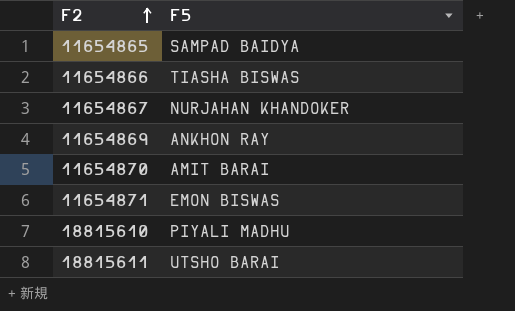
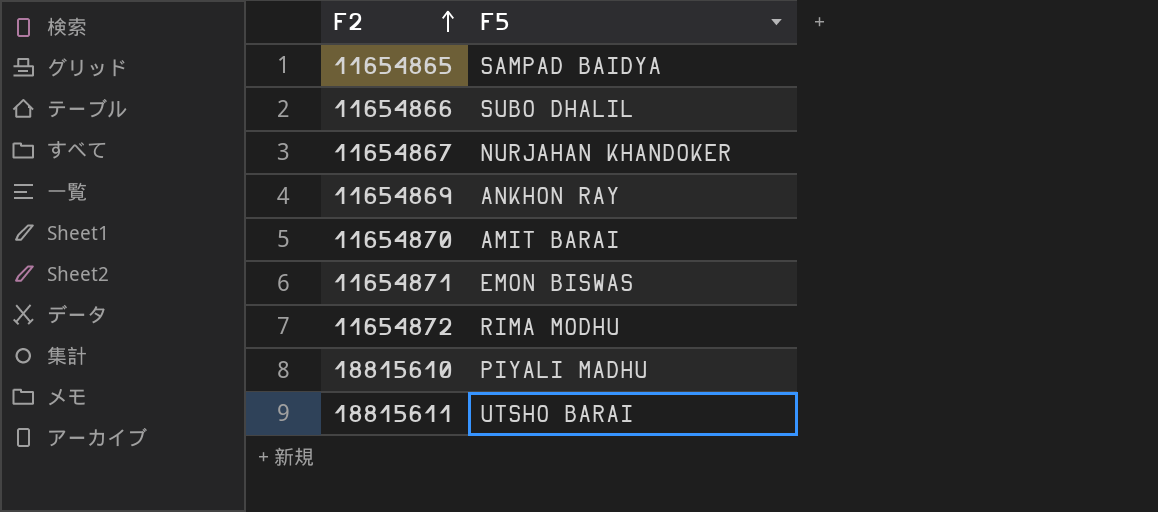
11654866 | F5: TIASHA BISWAS -> SUBO DHALIL
row 11654872: none -> RIMA MODHU

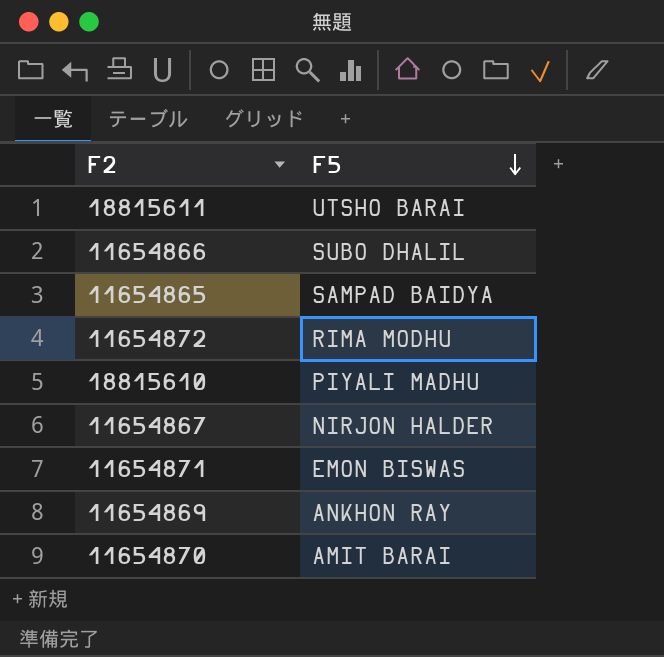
row order: F2 ascending -> F5 descending
11654867 | F5: NURJAHAN KHANDOKER -> NIRJON HALDER

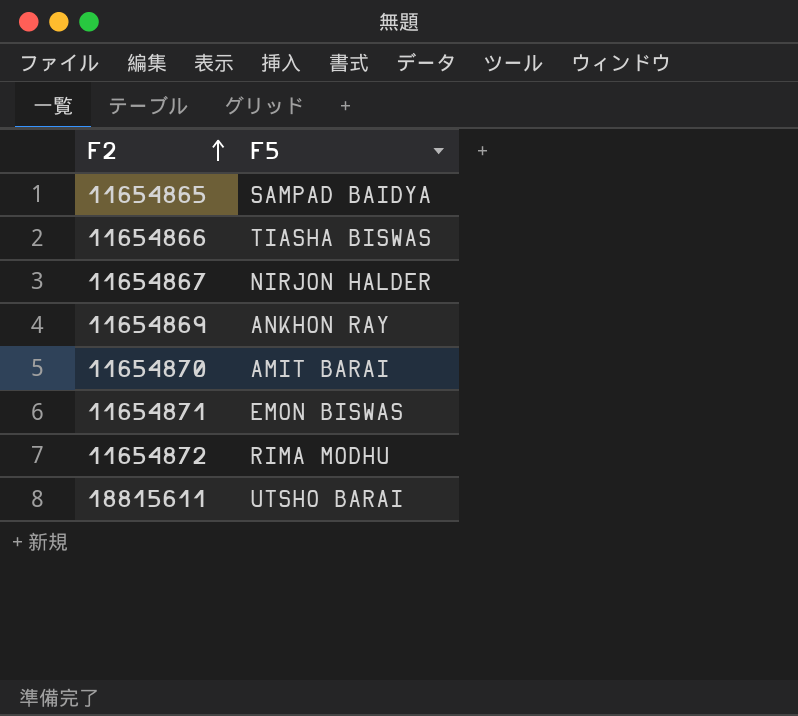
row order: F5 descending -> F2 ascending
row 18815610: PIYALI MADHU -> none
11654866 | F5: SUBO DHALIL -> TIASHA BISWAS

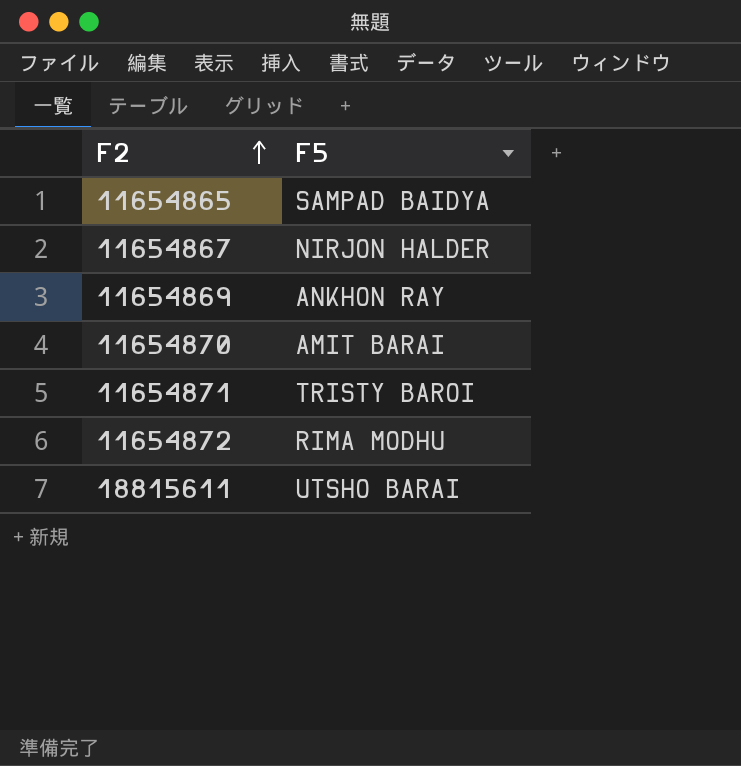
row 11654866: TIASHA BISWAS -> none
11654871 | F5: EMON BISWAS -> TRISTY BAROI

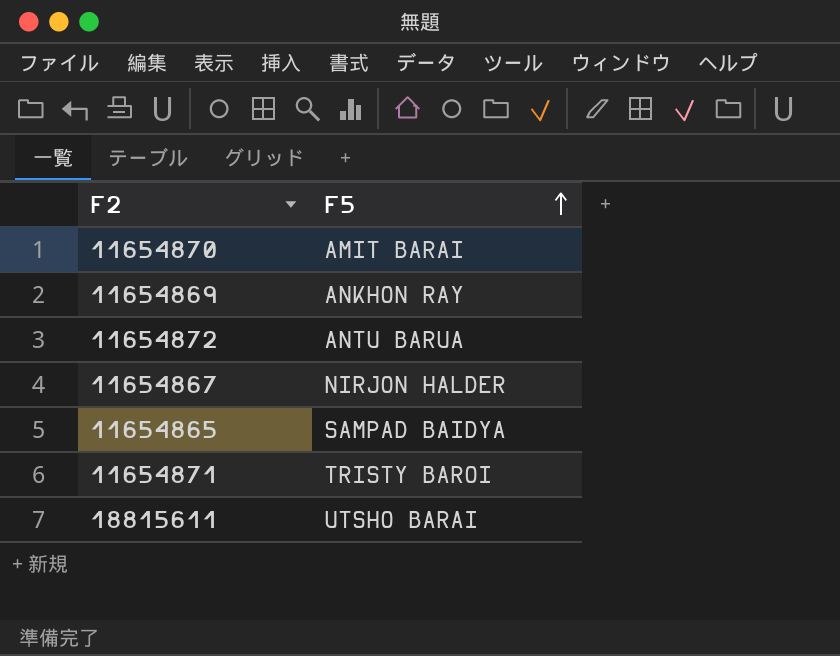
row order: F2 ascending -> F5 ascending
11654872 | F5: RIMA MODHU -> ANTU BARUA

